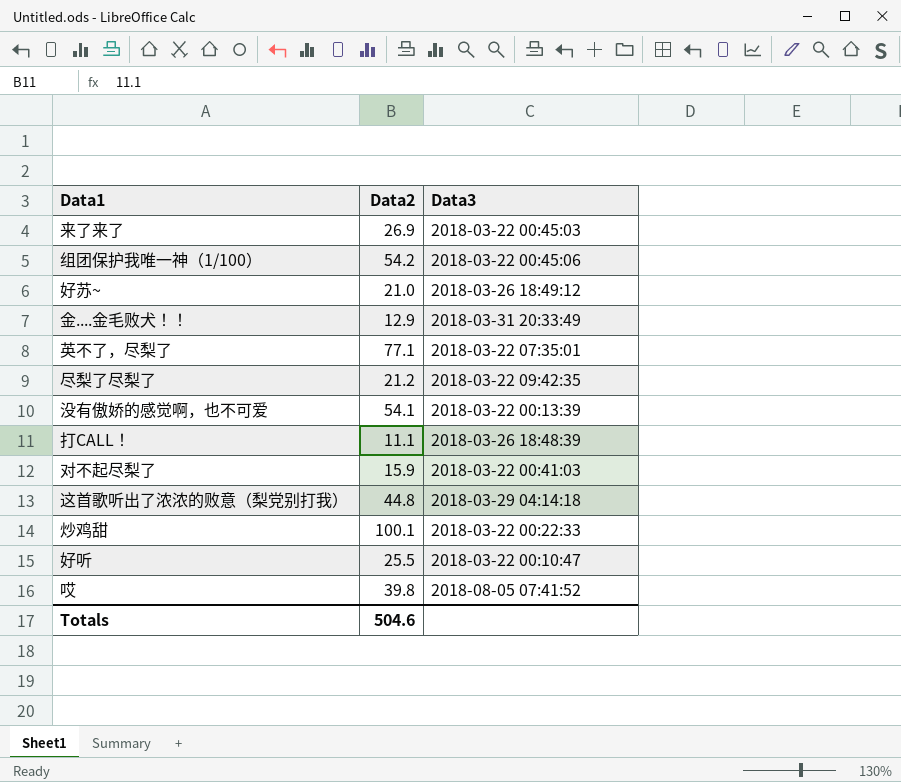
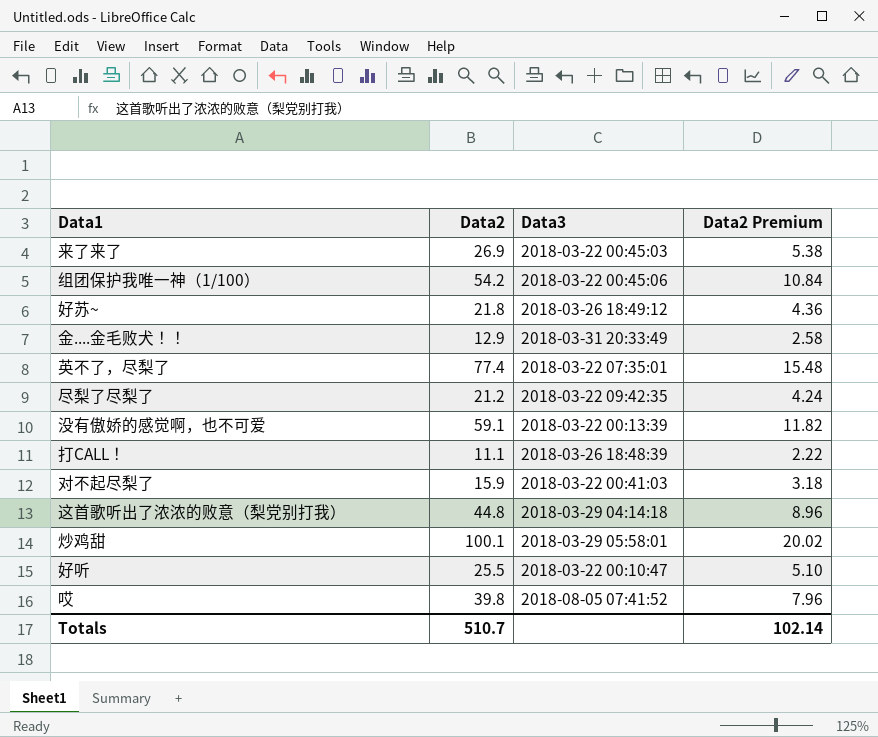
column Data2 Premium | formula: none -> [Data2] * 0.2
好苏~ | Data2: 21.0 -> 21.8
英不了，尽梨了 | Data2: 77.1 -> 77.4
没有傲娇的感觉啊，也不可爱 | Data2: 54.1 -> 59.1
炒鸡甜 | Data3: 2018-03-22 00:22:33 -> 2018-03-29 05:58:01
Totals | Data2: 504.6 -> 510.7

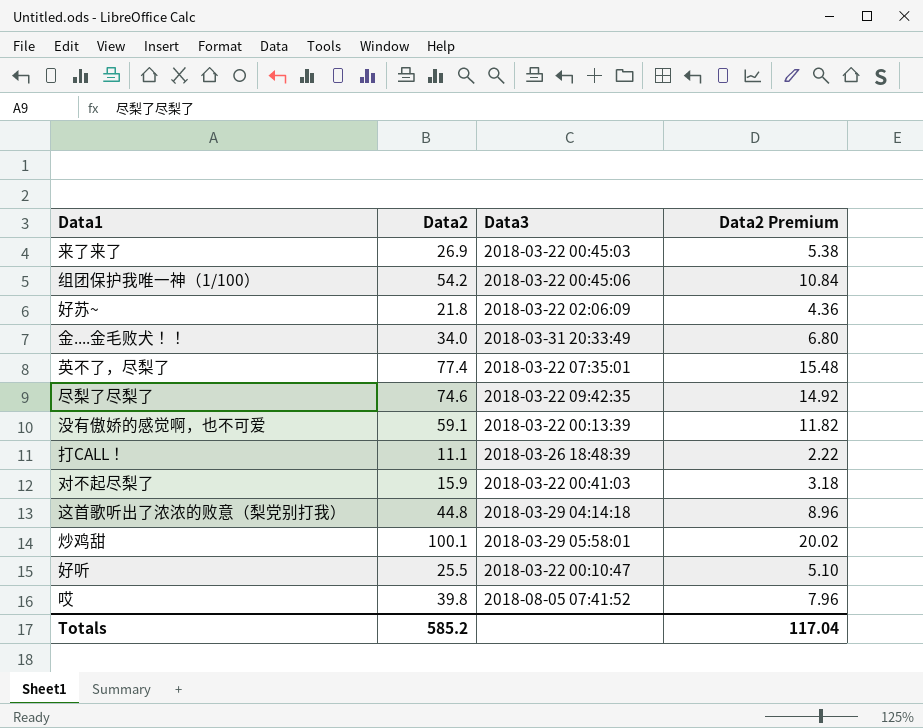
好苏~ | Data3: 2018-03-26 18:49:12 -> 2018-03-22 02:06:09
金....金毛败犬！！ | Data2: 12.9 -> 34.0
金....金毛败犬！！ | Data2 Premium: 2.58 -> 6.80
尽梨了尽梨了 | Data2: 21.2 -> 74.6
尽梨了尽梨了 | Data2 Premium: 4.24 -> 14.92
Totals | Data2: 510.7 -> 585.2
Totals | Data2 Premium: 102.14 -> 117.04

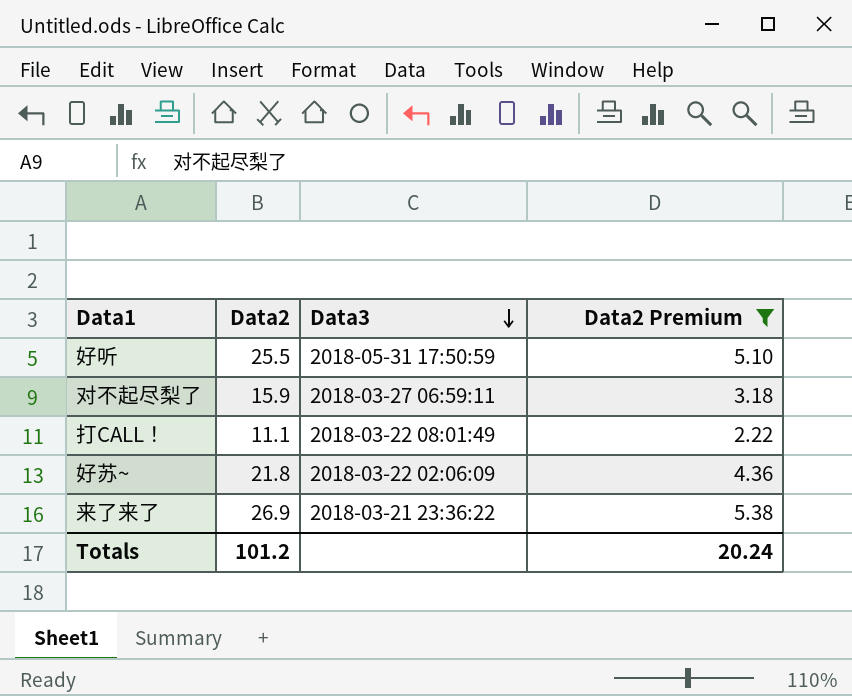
filter: none -> Data2 Premium <= 5.38
row order: none -> Data3 descending
好听 | Data3: 2018-03-22 00:10:47 -> 2018-05-31 17:50:59
对不起尽梨了 | Data3: 2018-03-22 00:41:03 -> 2018-03-27 06:59:11
打CALL！ | Data3: 2018-03-26 18:48:39 -> 2018-03-22 08:01:49
来了来了 | Data3: 2018-03-22 00:45:03 -> 2018-03-21 23:36:22
Totals | Data2: 585.2 -> 101.2
Totals | Data2 Premium: 117.04 -> 20.24

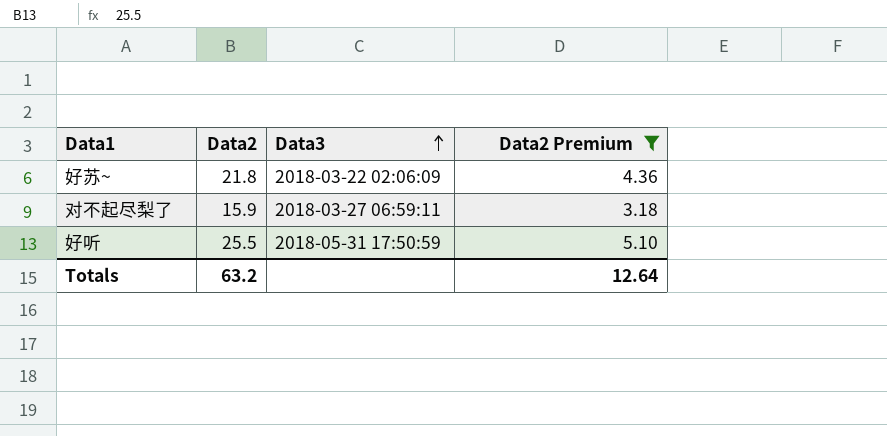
row order: Data3 descending -> Data3 ascending
row 打CALL！: 11.1 | 2018-03-22 08:01:49 | 2.22 -> none
row 来了来了: 26.9 | 2018-03-21 23:36:22 | 5.38 -> none
Totals | Data2: 101.2 -> 63.2
Totals | Data2 Premium: 20.24 -> 12.64

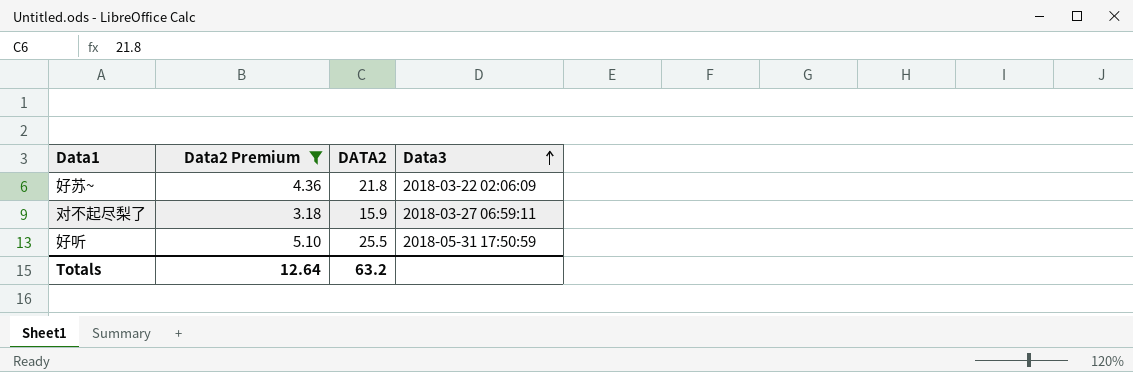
column Data2 Premium | position: 4 -> 2
column name: Data2 -> DATA2

